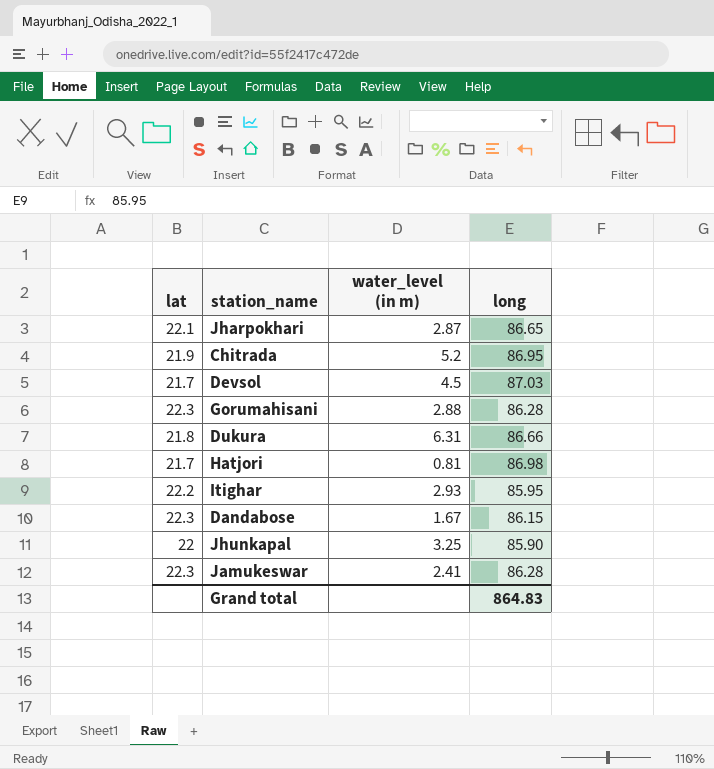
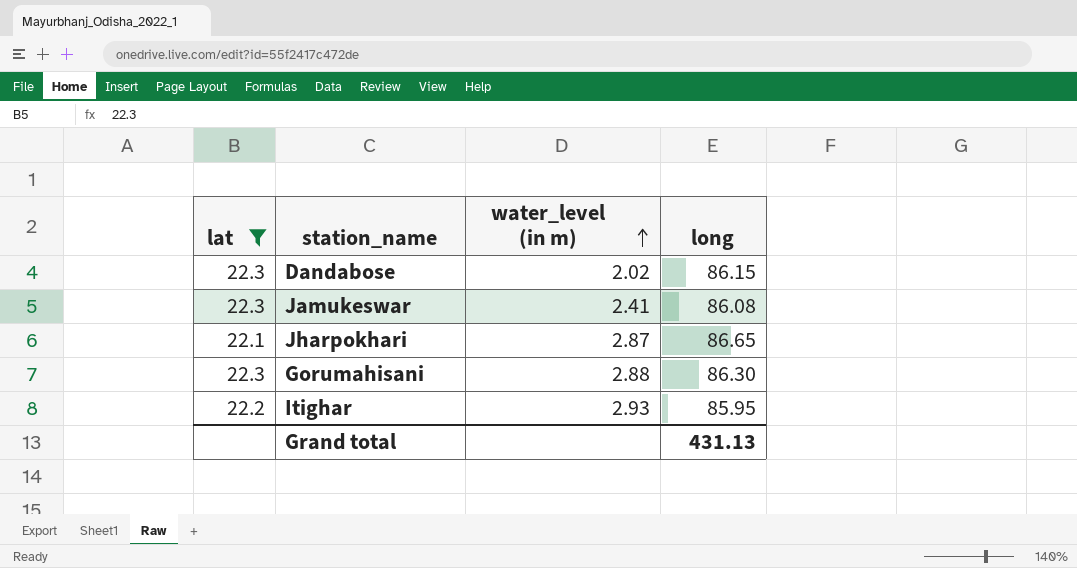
filter: none -> lat >= 22.1
row order: none -> water_level (in m) ascending
Dandabose | water_level (in m): 1.67 -> 2.02
Jamukeswar | long: 86.28 -> 86.08
Gorumahisani | long: 86.28 -> 86.30
Grand total | long: 864.83 -> 431.13

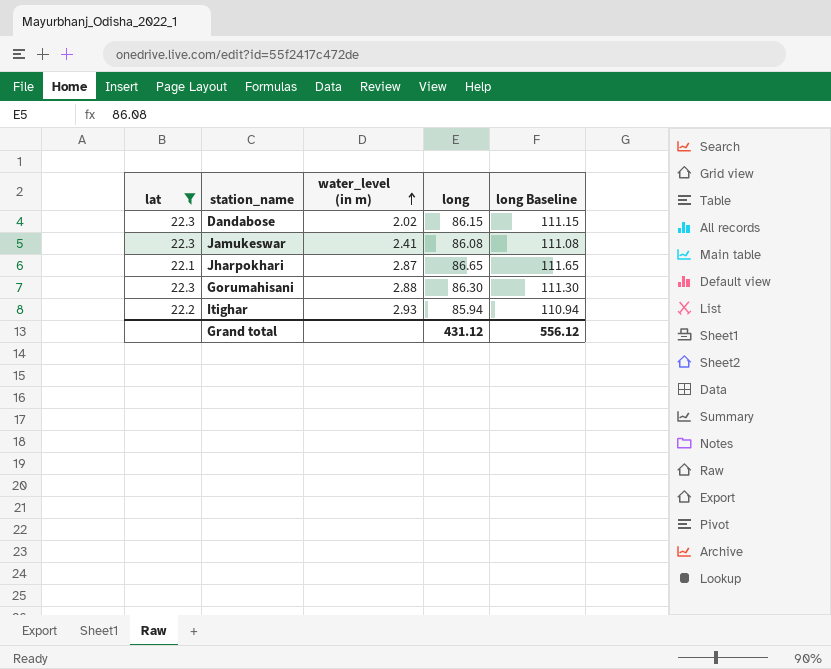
column long Baseline | formula: none -> [long] + 25
Itighar | long: 85.95 -> 85.94
Grand total | long: 431.13 -> 431.12

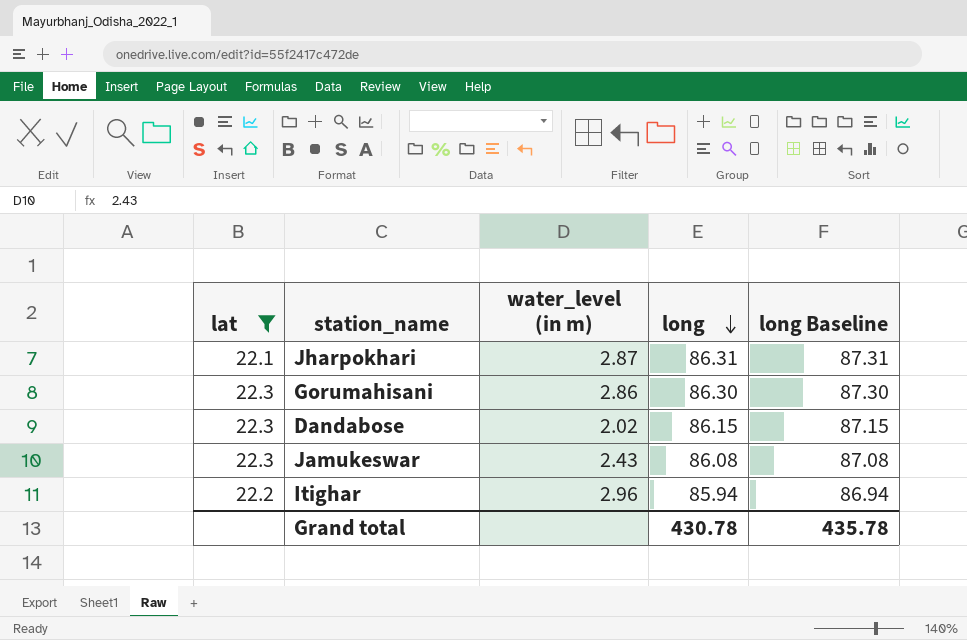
row order: water_level (in m) ascending -> long descending
column long Baseline | formula: [long] + 25 -> [long] + 1
Jharpokhari | long: 86.65 -> 86.31
Gorumahisani | water_level (in m): 2.88 -> 2.86
Jamukeswar | water_level (in m): 2.41 -> 2.43
Itighar | water_level (in m): 2.93 -> 2.96
Grand total | long: 431.12 -> 430.78
Grand total | long Baseline: 556.12 -> 435.78

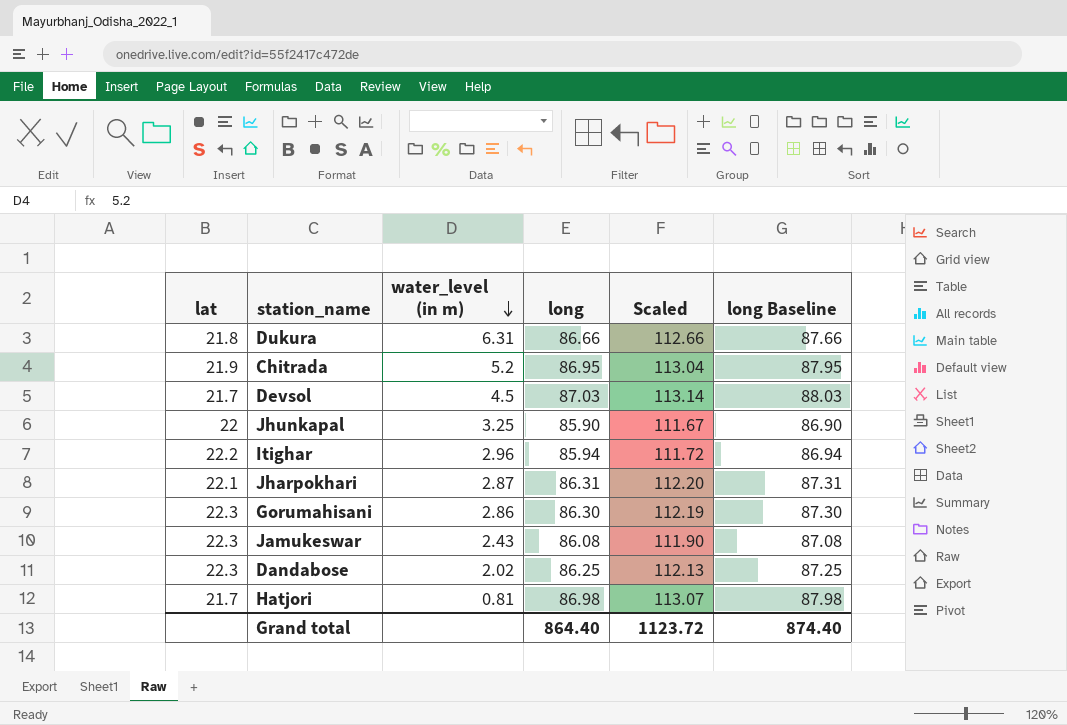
filter: lat >= 22.1 -> none
row order: long descending -> water_level (in m) descending
column Scaled | formula: none -> [long] * 1.3
Dandabose | long: 86.15 -> 86.25
Dandabose | long Baseline: 87.15 -> 87.25
Grand total | long: 430.78 -> 864.40
Grand total | long Baseline: 435.78 -> 874.40

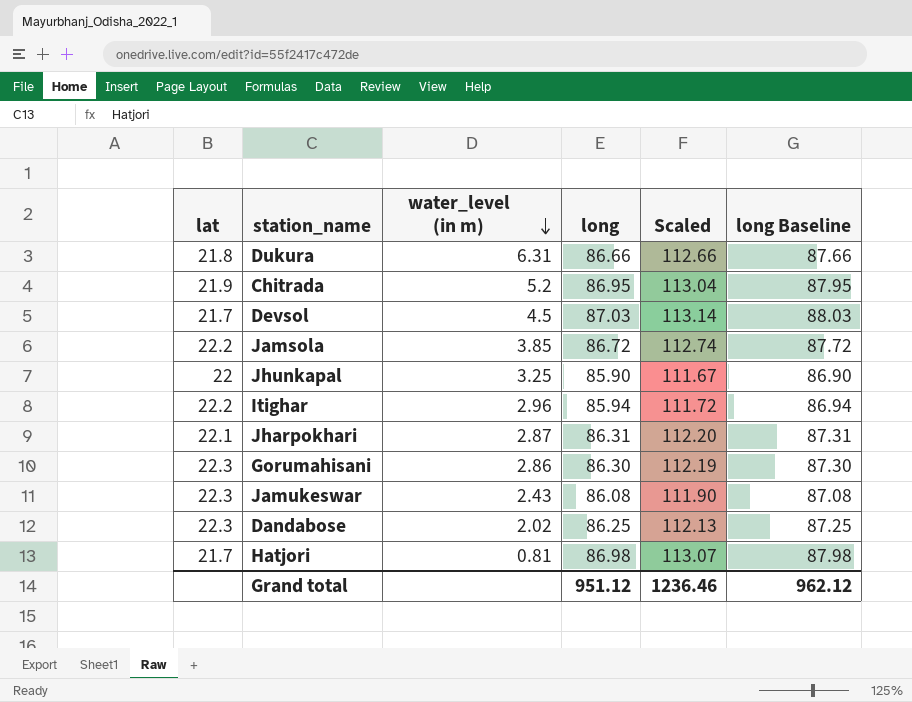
row Jamsola: none -> 22.2 | 3.85 | 86.72 | 112.74 | 87.72
Grand total | long: 864.40 -> 951.12
Grand total | Scaled: 1123.72 -> 1236.46
Grand total | long Baseline: 874.40 -> 962.12

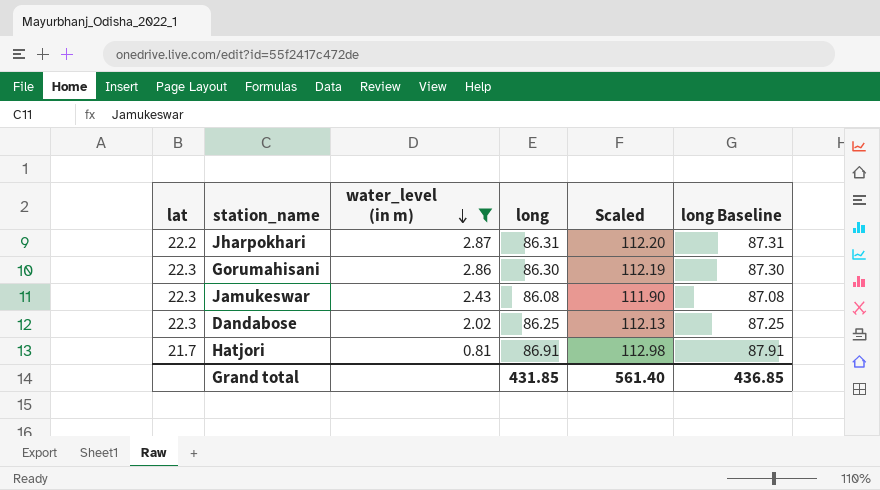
filter: none -> water_level (in m) <= 2.87
Jharpokhari | lat: 22.1 -> 22.2
Hatjori | long: 86.98 -> 86.91
Hatjori | Scaled: 113.07 -> 112.98
Hatjori | long Baseline: 87.98 -> 87.91
Grand total | long: 951.12 -> 431.85
Grand total | Scaled: 1236.46 -> 561.40
Grand total | long Baseline: 962.12 -> 436.85

